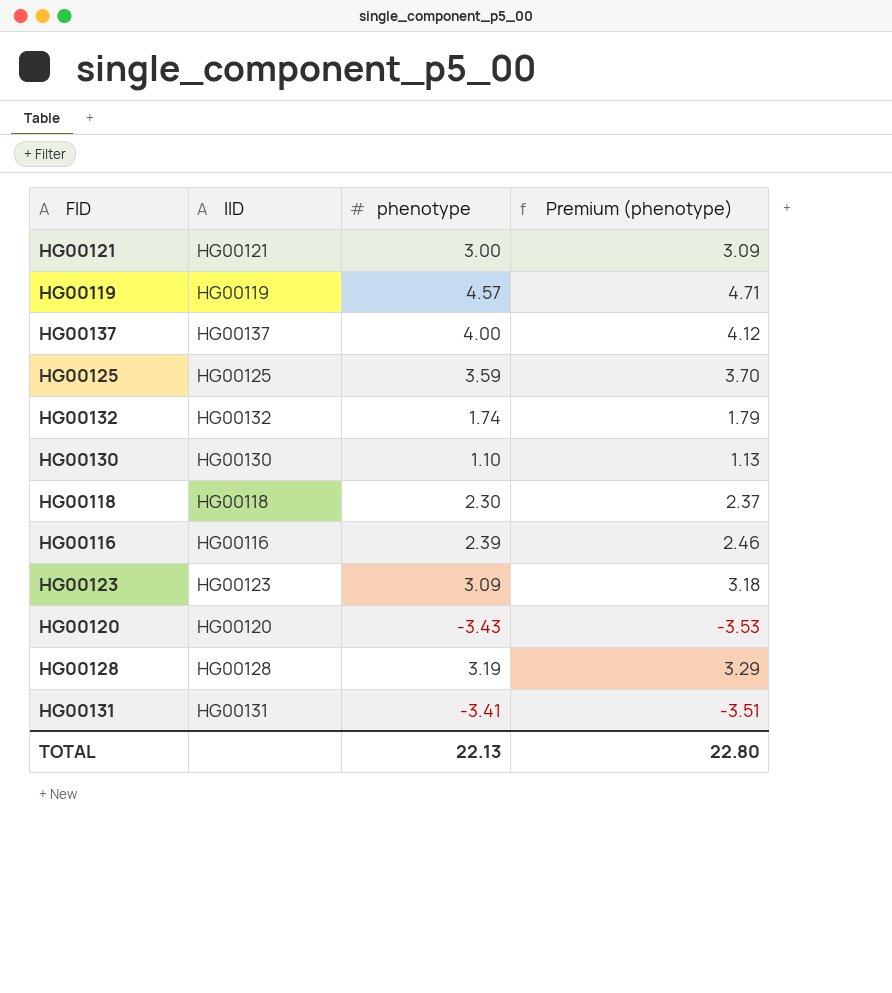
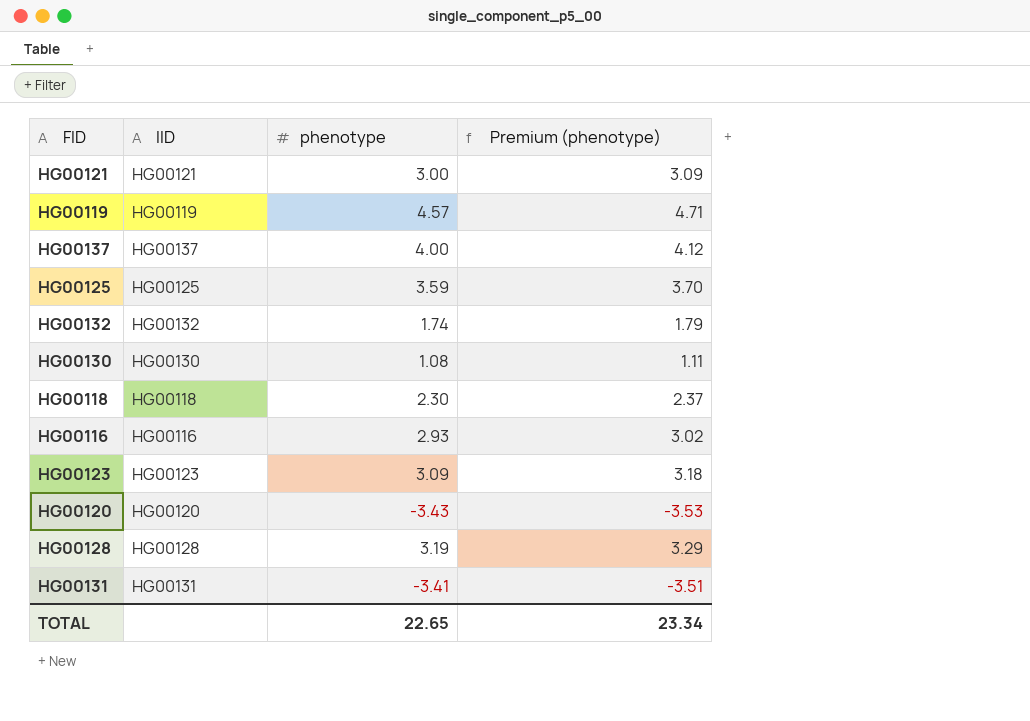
HG00130 | phenotype: 1.10 -> 1.08
HG00130 | Premium (phenotype): 1.13 -> 1.11
HG00116 | phenotype: 2.39 -> 2.93
HG00116 | Premium (phenotype): 2.46 -> 3.02
TOTAL | phenotype: 22.13 -> 22.65
TOTAL | Premium (phenotype): 22.80 -> 23.34

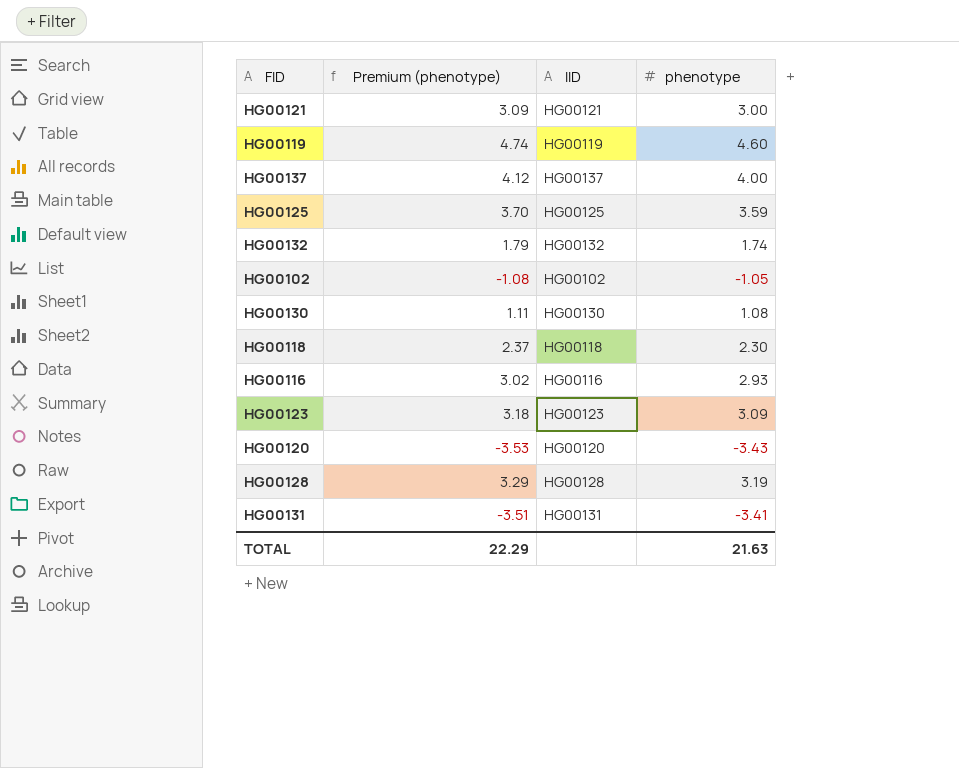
column Premium (phenotype) | position: 4 -> 2
HG00119 | Premium (phenotype): 4.71 -> 4.74
HG00119 | phenotype: 4.57 -> 4.60
row HG00102: none -> -1.08 | HG00102 | -1.05
TOTAL | Premium (phenotype): 23.34 -> 22.29
TOTAL | phenotype: 22.65 -> 21.63

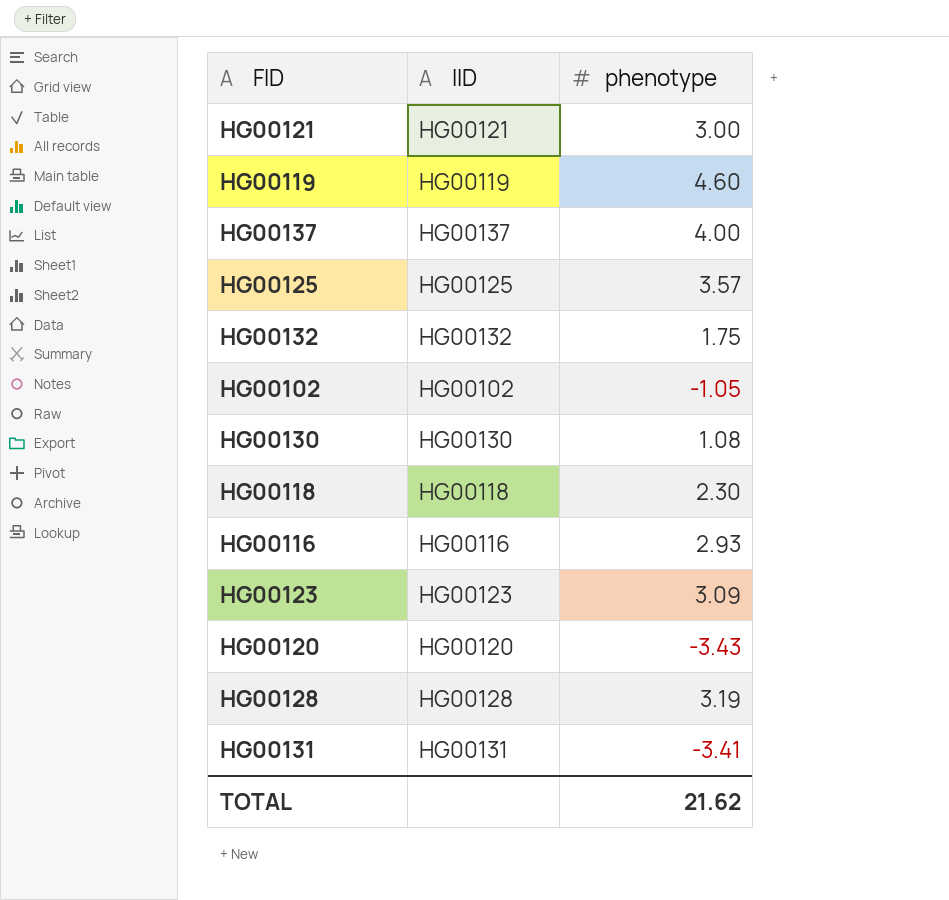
column Premium (phenotype) | formula: [phenotype] * 1.03 -> none
HG00125 | phenotype: 3.59 -> 3.57
HG00132 | phenotype: 1.74 -> 1.75
TOTAL | phenotype: 21.63 -> 21.62

